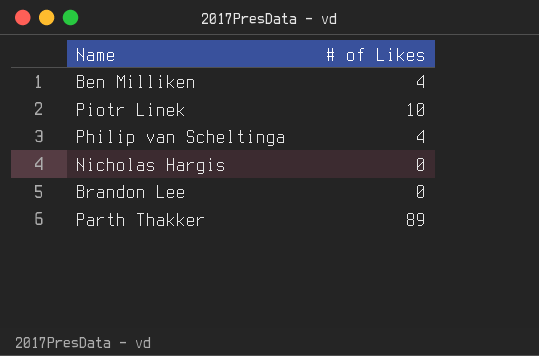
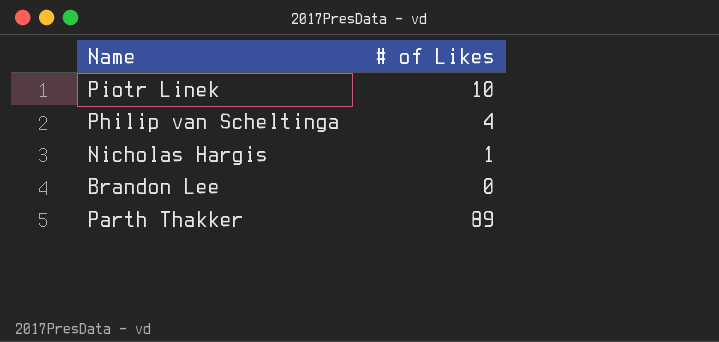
row Ben Milliken: 4 -> none
Nicholas Hargis | # of Likes: 0 -> 1

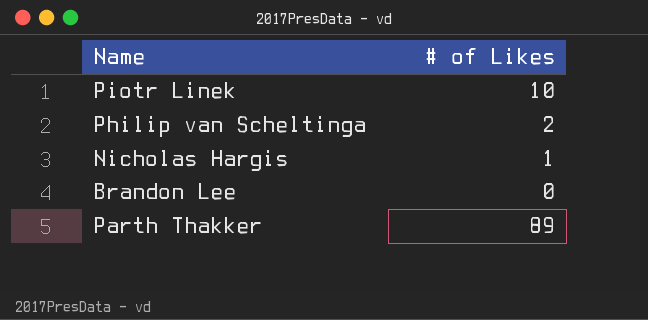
Philip van Scheltinga | # of Likes: 4 -> 2

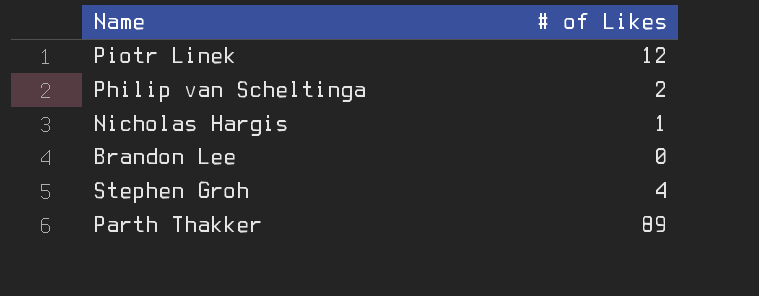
Piotr Linek | # of Likes: 10 -> 12
row Stephen Groh: none -> 4

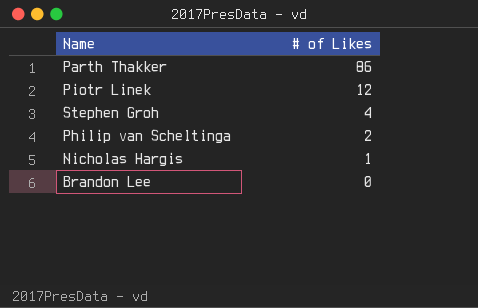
row order: none -> # of Likes descending
Parth Thakker | # of Likes: 89 -> 86

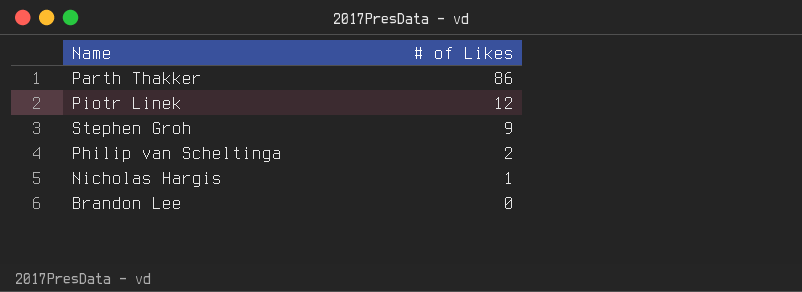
Stephen Groh | # of Likes: 4 -> 9

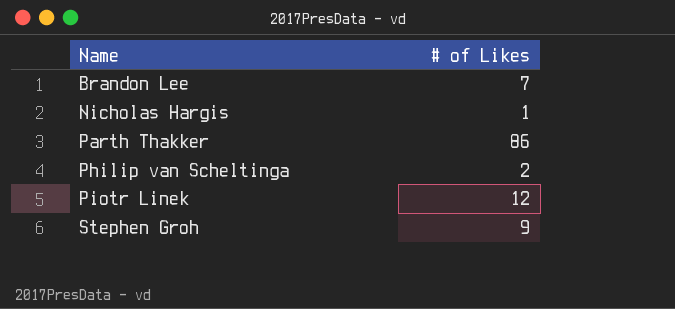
row order: # of Likes descending -> Name ascending
Brandon Lee | # of Likes: 0 -> 7

